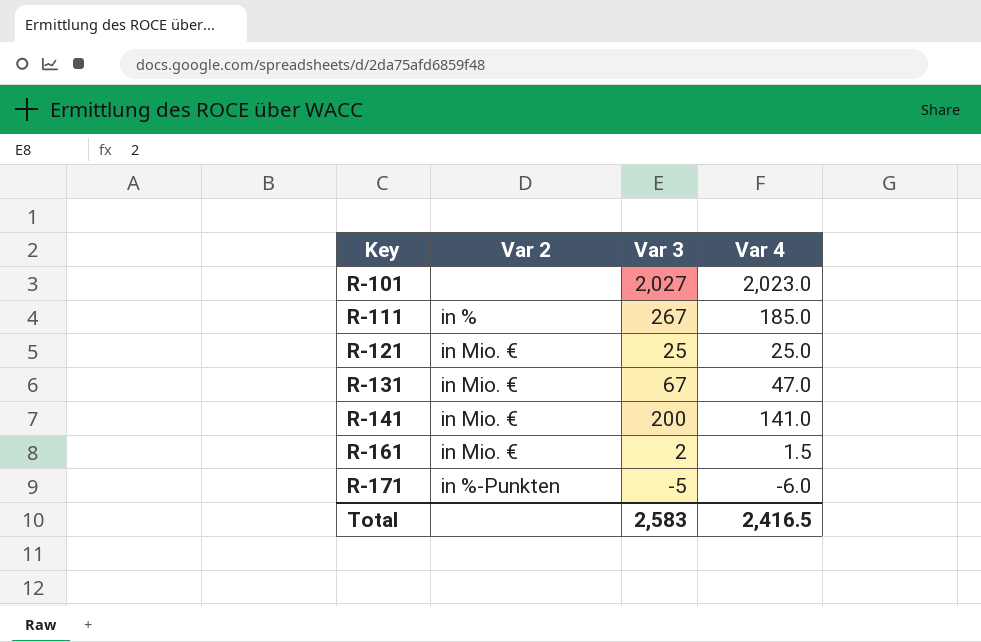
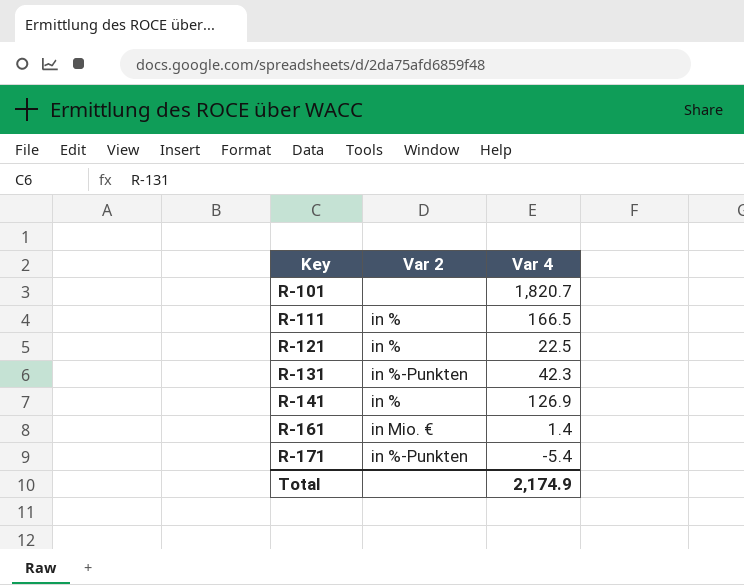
column Var 3 | position: 3 -> none
R-101 | Var 4: 2,023.0 -> 1,820.7
R-111 | Var 4: 185.0 -> 166.5
R-121 | Var 2: in Mio. € -> in %
R-121 | Var 4: 25.0 -> 22.5
R-131 | Var 2: in Mio. € -> in %-Punkten
R-131 | Var 4: 47.0 -> 42.3
R-141 | Var 2: in Mio. € -> in %
R-141 | Var 4: 141.0 -> 126.9
R-161 | Var 4: 1.5 -> 1.4
R-171 | Var 4: -6.0 -> -5.4
Total | Var 4: 2,416.5 -> 2,174.9

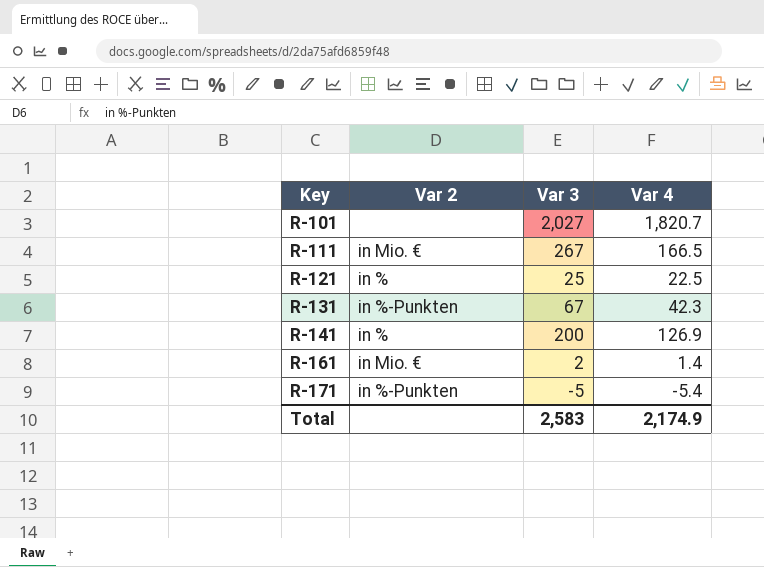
column Var 3 | position: none -> 3
R-111 | Var 2: in % -> in Mio. €

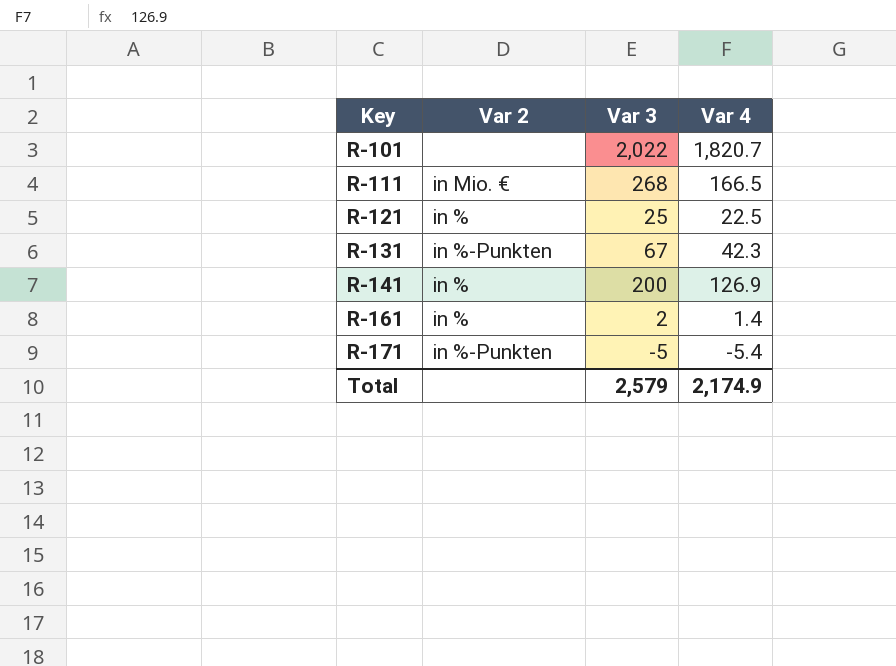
R-101 | Var 3: 2,027 -> 2,022
R-111 | Var 3: 267 -> 268
R-161 | Var 2: in Mio. € -> in %
Total | Var 3: 2,583 -> 2,579

